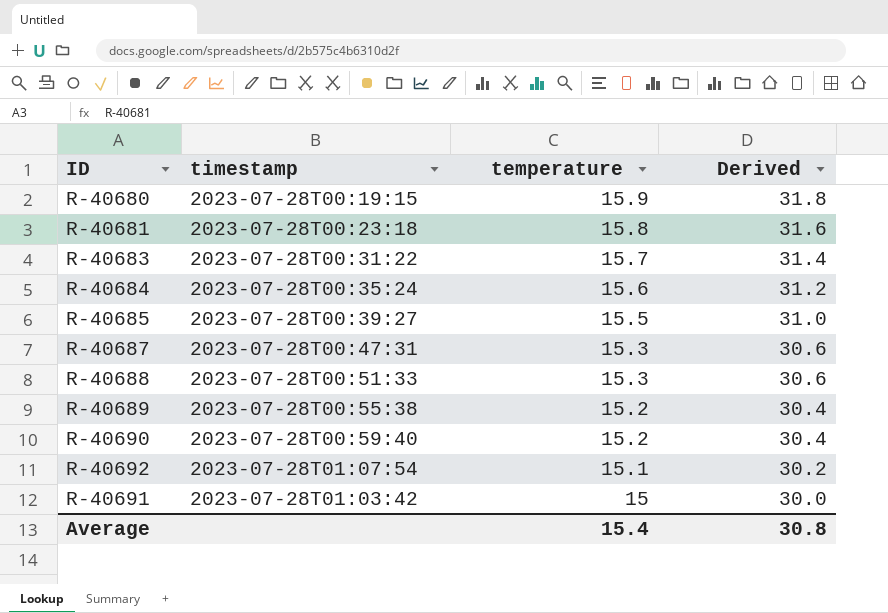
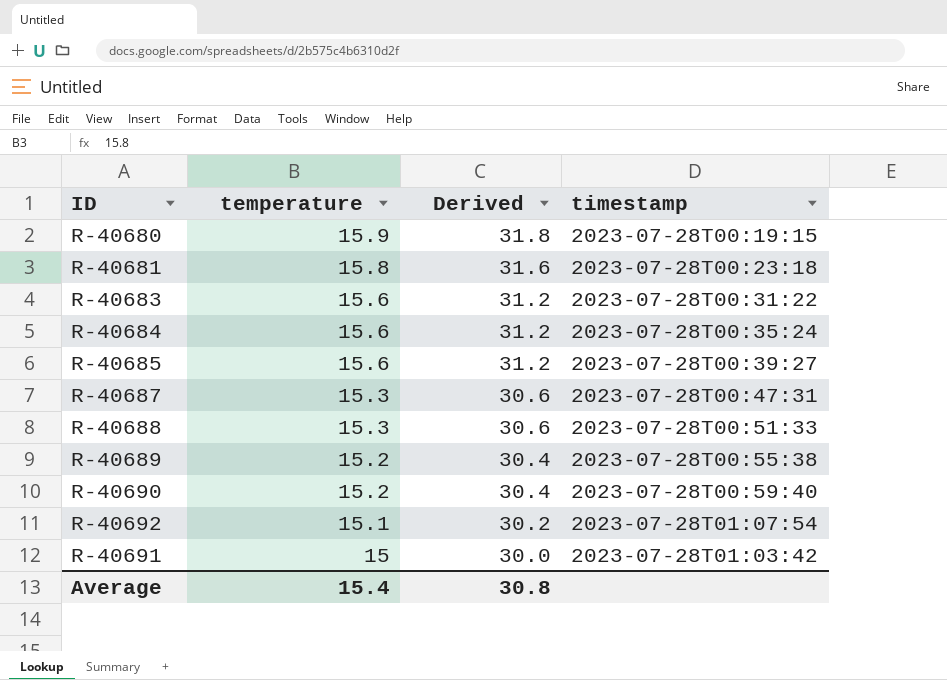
column timestamp | position: 2 -> 4
R-40683 | temperature: 15.7 -> 15.6
R-40683 | Derived: 31.4 -> 31.2
R-40685 | temperature: 15.5 -> 15.6
R-40685 | Derived: 31.0 -> 31.2

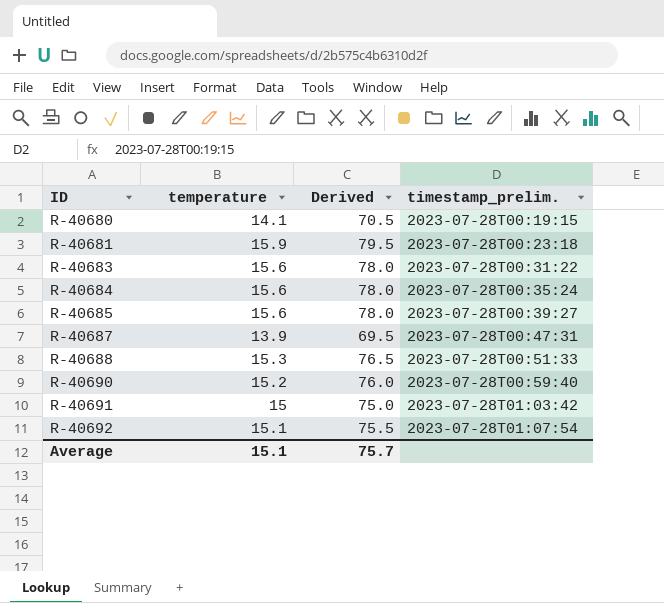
row order: temperature descending -> ID ascending
column Derived | formula: [temperature] * 2 -> [temperature] * 5
column name: timestamp -> timestamp_prelim.
row R-40689: 15.2 | 30.4 | 2023-07-28T00:55:38 -> none
R-40680 | temperature: 15.9 -> 14.1
R-40681 | temperature: 15.8 -> 15.9
R-40687 | temperature: 15.3 -> 13.9
Average | temperature: 15.4 -> 15.1
Average | Derived: 30.8 -> 75.7

